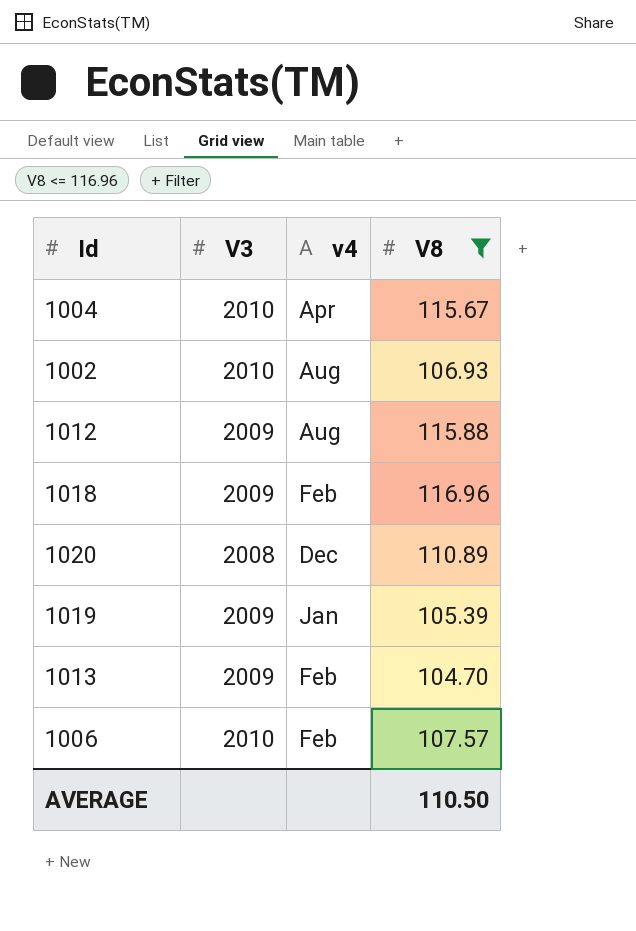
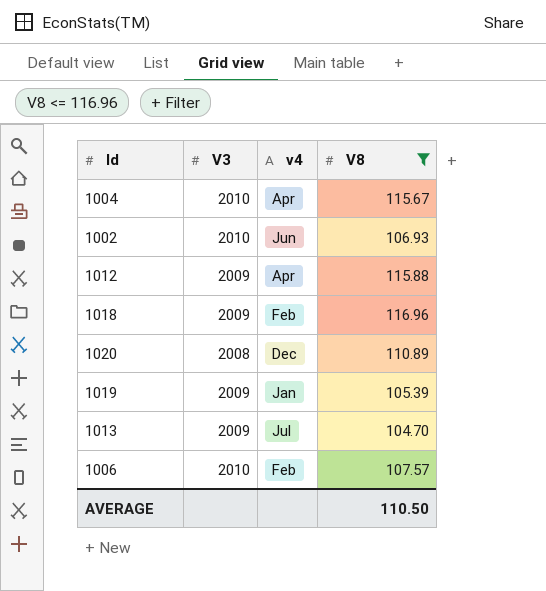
1002 | v4: Aug -> Jun
1012 | v4: Aug -> Apr
1013 | v4: Feb -> Jul

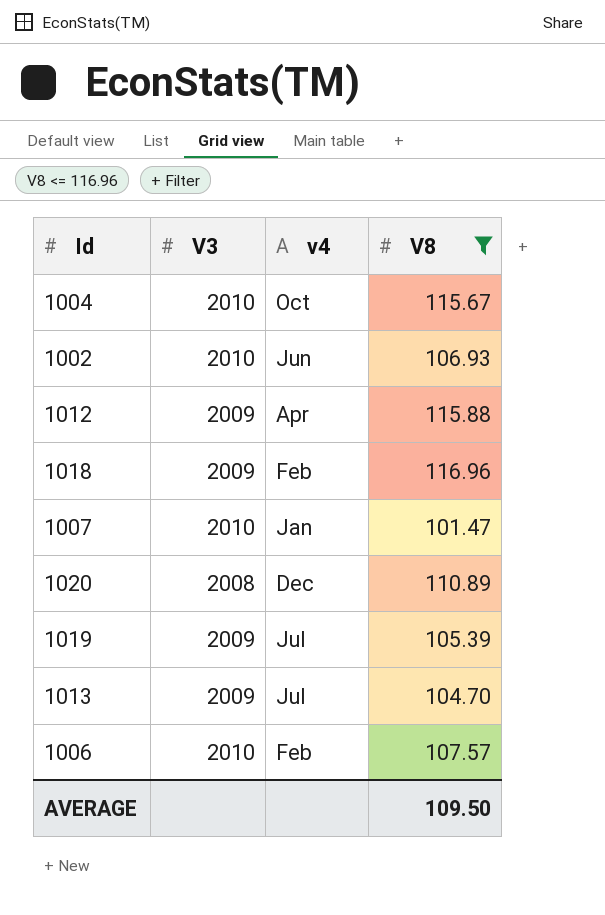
1004 | v4: Apr -> Oct
row 1007: none -> 2010 | Jan | 101.47
1019 | v4: Jan -> Jul
AVERAGE | V8: 110.50 -> 109.50

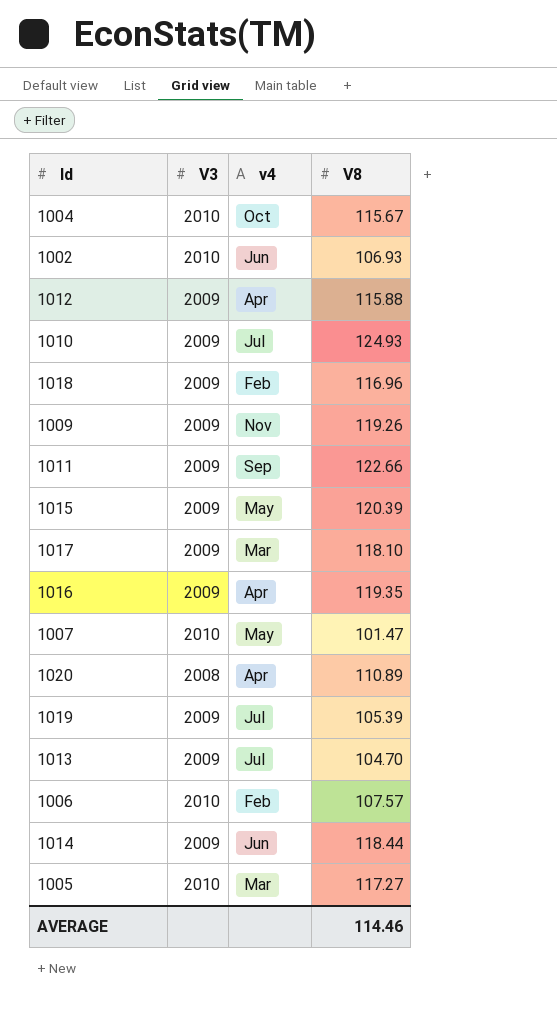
filter: V8 <= 116.96 -> none
1007 | v4: Jan -> May
1020 | v4: Dec -> Apr
AVERAGE | V8: 109.50 -> 114.46

